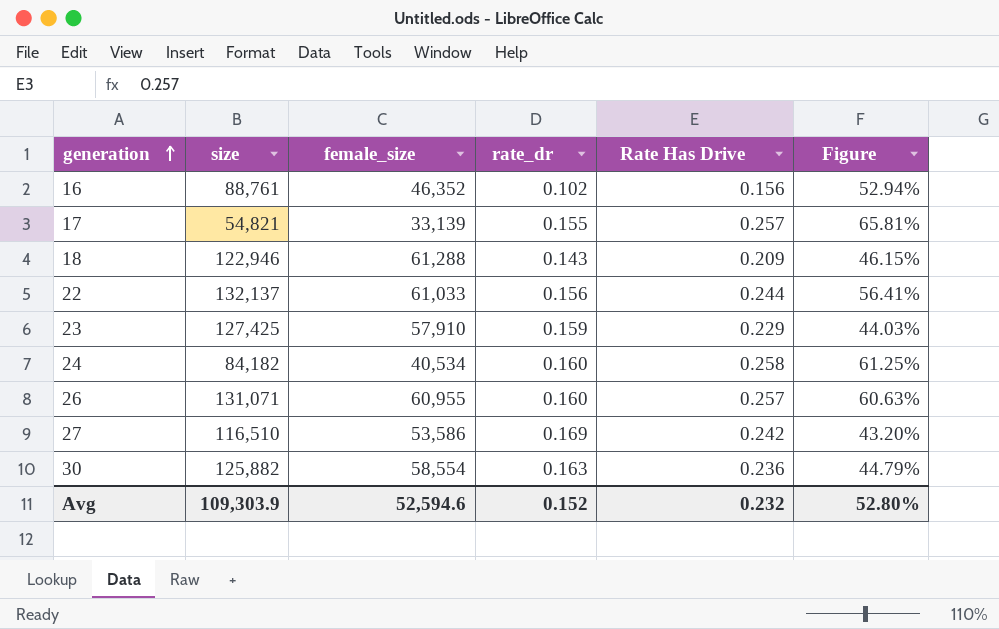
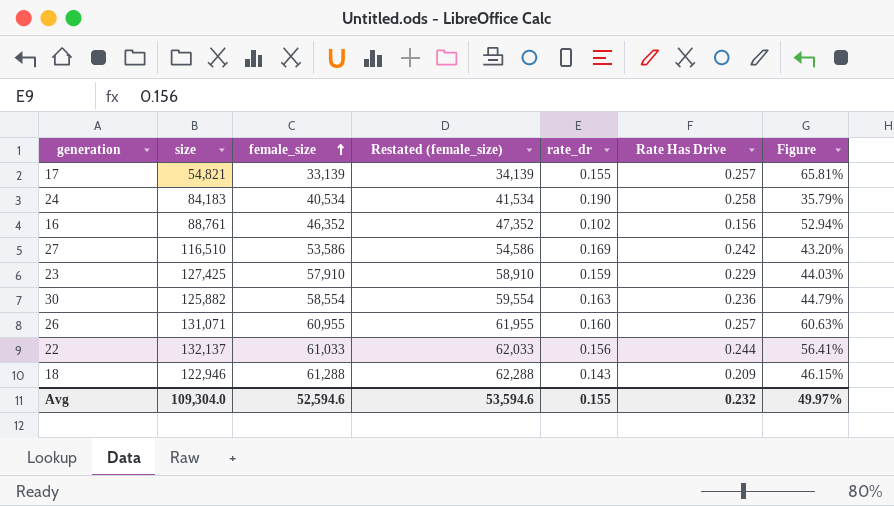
row order: generation ascending -> female_size ascending
column Restated (female_size) | formula: none -> [female_size] + 1000
24 | size: 84,182 -> 84,183
24 | rate_dr: 0.160 -> 0.190
24 | Figure: 61.25% -> 35.79%
Avg | size: 109,303.9 -> 109,304.0
Avg | rate_dr: 0.152 -> 0.155
Avg | Figure: 52.80% -> 49.97%

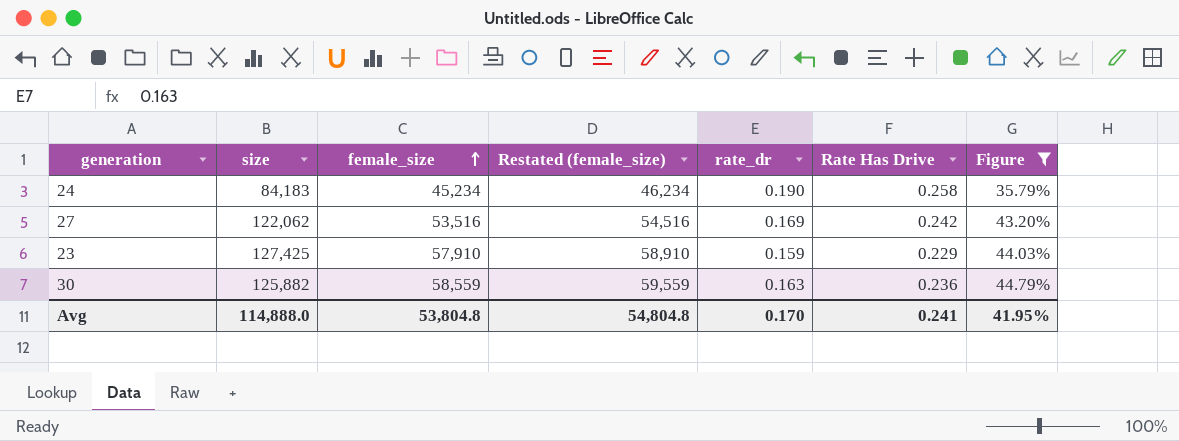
filter: none -> Figure <= 44.79%
24 | female_size: 40,534 -> 45,234
24 | Restated (female_size): 41,534 -> 46,234
27 | size: 116,510 -> 122,062
27 | female_size: 53,586 -> 53,516
27 | Restated (female_size): 54,586 -> 54,516
30 | female_size: 58,554 -> 58,559
30 | Restated (female_size): 59,554 -> 59,559
Avg | size: 109,304.0 -> 114,888.0
Avg | female_size: 52,594.6 -> 53,804.8
Avg | Restated (female_size): 53,594.6 -> 54,804.8
Avg | rate_dr: 0.155 -> 0.170
Avg | Rate Has Drive: 0.232 -> 0.241
Avg | Figure: 49.97% -> 41.95%

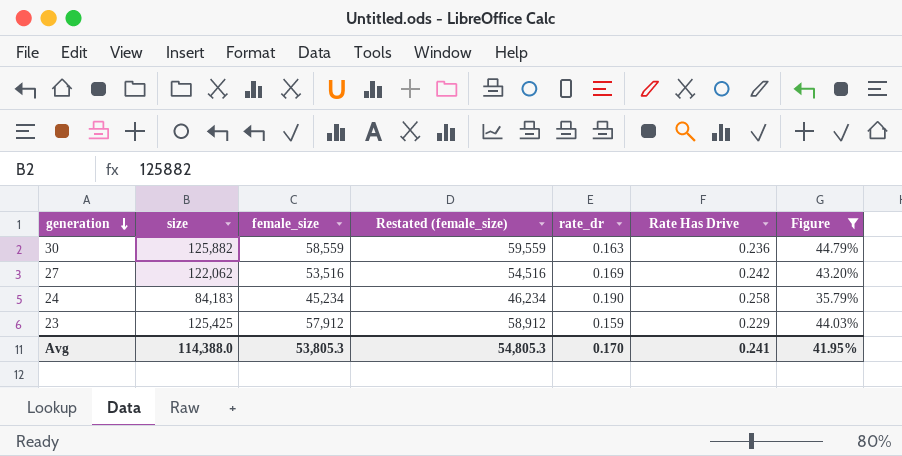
row order: female_size ascending -> generation descending
23 | size: 127,425 -> 125,425
23 | female_size: 57,910 -> 57,912
23 | Restated (female_size): 58,910 -> 58,912
Avg | size: 114,888.0 -> 114,388.0
Avg | female_size: 53,804.8 -> 53,805.3
Avg | Restated (female_size): 54,804.8 -> 54,805.3

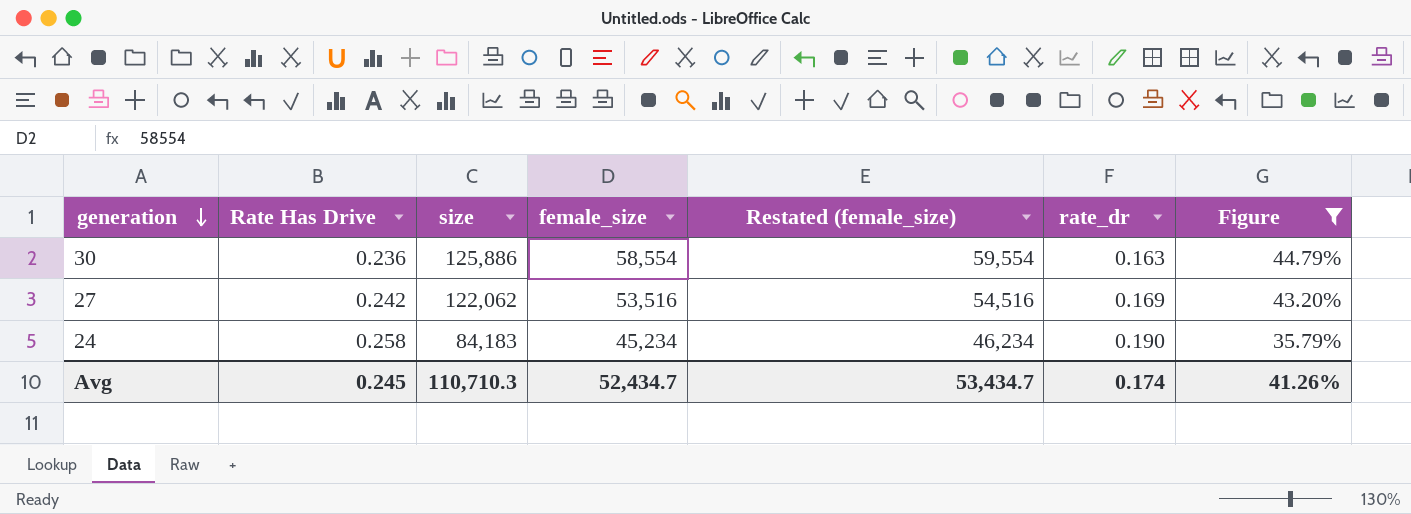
column Rate Has Drive | position: 6 -> 2
row 23: 125,425 | 57,912 | 58,912 | 0.159 | 0.229 | 44.03% -> none
30 | size: 125,882 -> 125,886
30 | female_size: 58,559 -> 58,554
30 | Restated (female_size): 59,559 -> 59,554
Avg | Rate Has Drive: 0.241 -> 0.245
Avg | size: 114,388.0 -> 110,710.3
Avg | female_size: 53,805.3 -> 52,434.7
Avg | Restated (female_size): 54,805.3 -> 53,434.7
Avg | rate_dr: 0.170 -> 0.174
Avg | Figure: 41.95% -> 41.26%

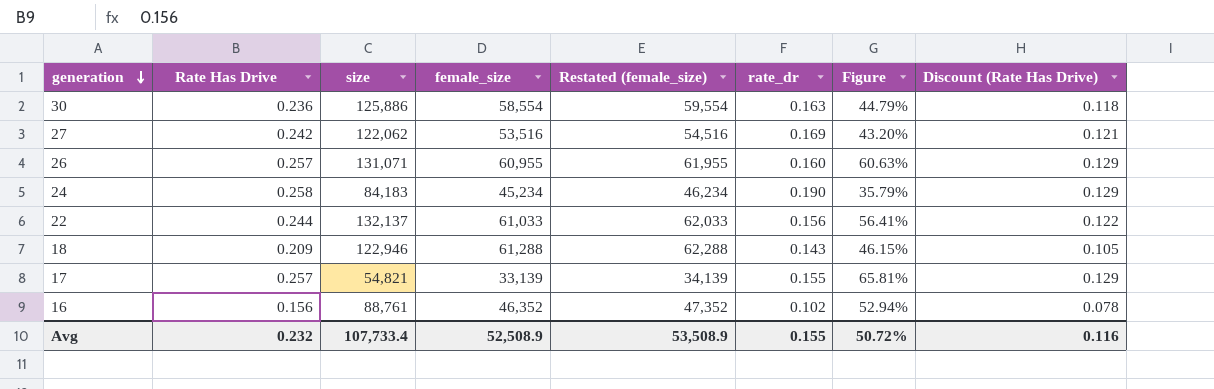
filter: Figure <= 44.79% -> none
column Discount (Rate Has Drive) | formula: none -> [Rate Has Drive] * 0.5
Avg | Rate Has Drive: 0.245 -> 0.232
Avg | size: 110,710.3 -> 107,733.4
Avg | female_size: 52,434.7 -> 52,508.9
Avg | Restated (female_size): 53,434.7 -> 53,508.9
Avg | rate_dr: 0.174 -> 0.155
Avg | Figure: 41.26% -> 50.72%

